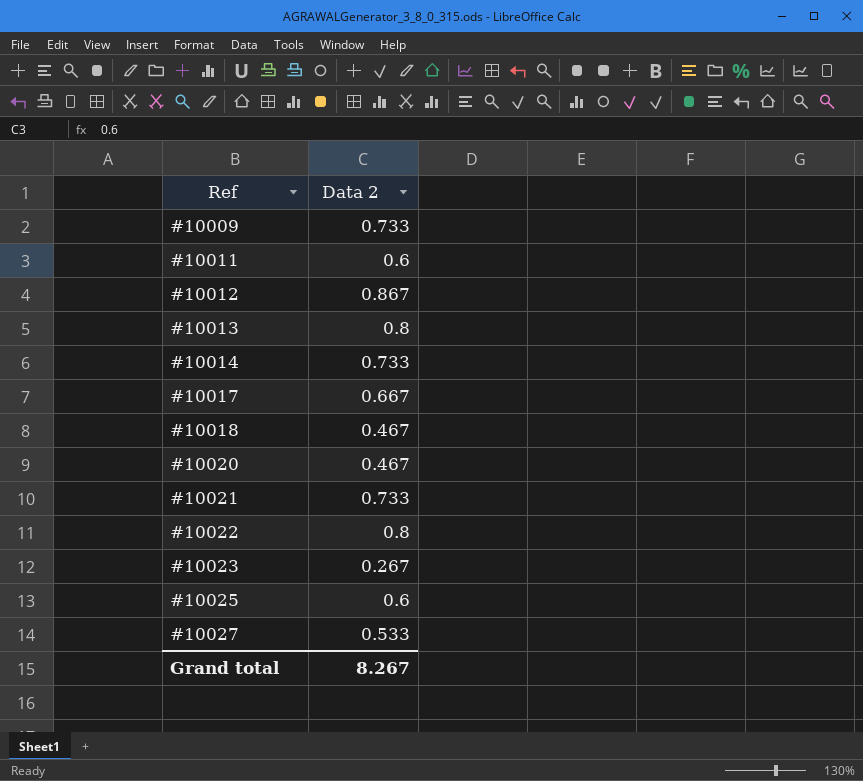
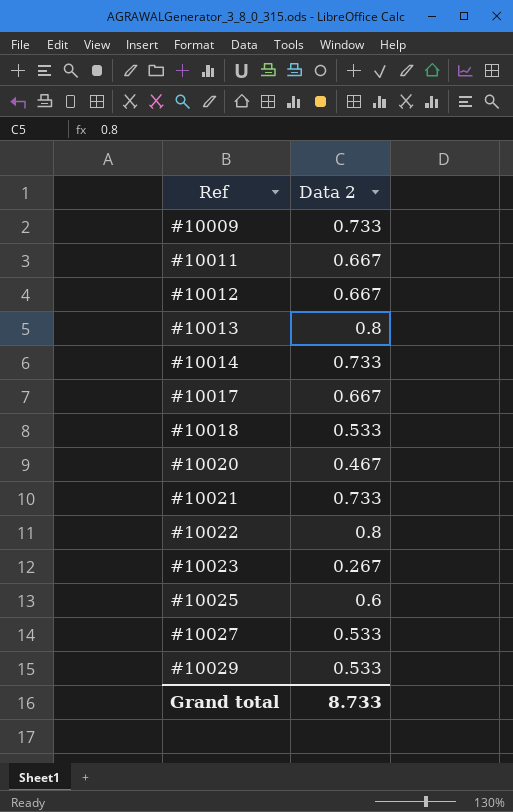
#10011 | Data 2: 0.6 -> 0.667
#10012 | Data 2: 0.867 -> 0.667
#10018 | Data 2: 0.467 -> 0.533
row #10029: none -> 0.533
Grand total | Data 2: 8.267 -> 8.733

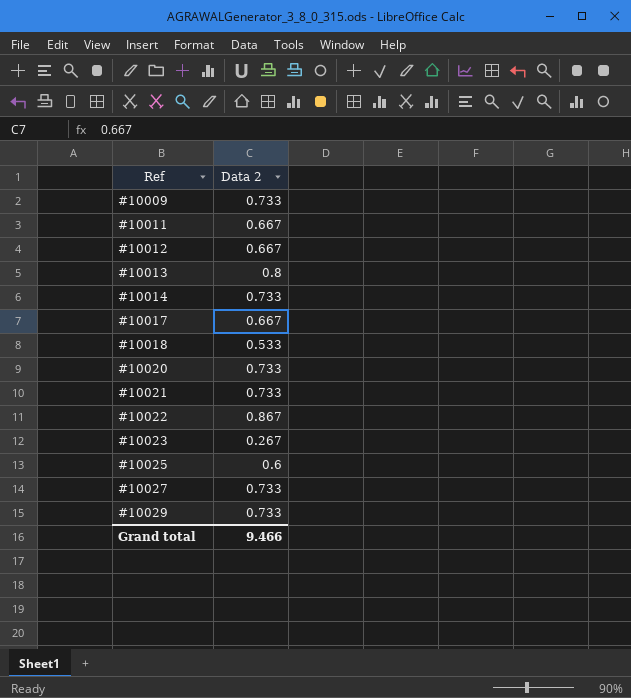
#10020 | Data 2: 0.467 -> 0.733
#10022 | Data 2: 0.8 -> 0.867
#10027 | Data 2: 0.533 -> 0.733
#10029 | Data 2: 0.533 -> 0.733
Grand total | Data 2: 8.733 -> 9.466

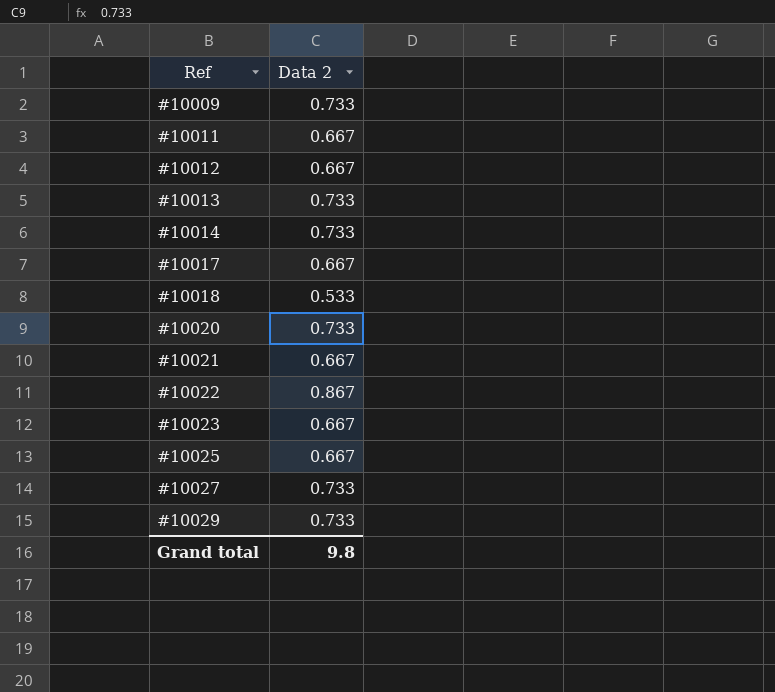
#10013 | Data 2: 0.8 -> 0.733
#10021 | Data 2: 0.733 -> 0.667
#10023 | Data 2: 0.267 -> 0.667
#10025 | Data 2: 0.6 -> 0.667
Grand total | Data 2: 9.466 -> 9.8

